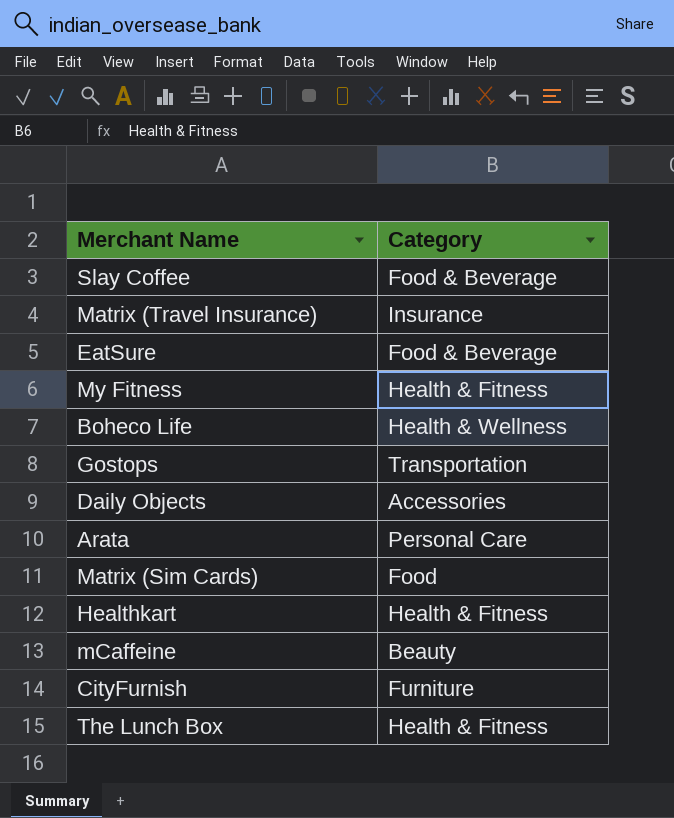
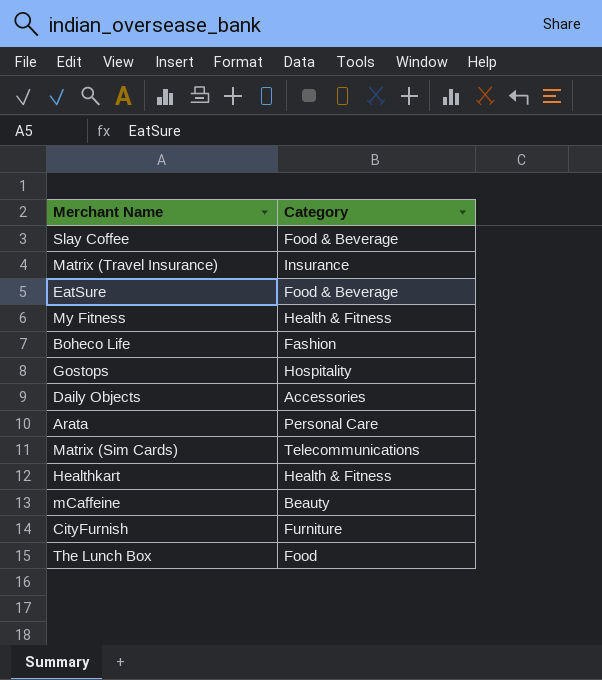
Boheco Life | Category: Health & Wellness -> Fashion
Gostops | Category: Transportation -> Hospitality
Matrix (Sim Cards) | Category: Food -> Telecommunications
The Lunch Box | Category: Health & Fitness -> Food

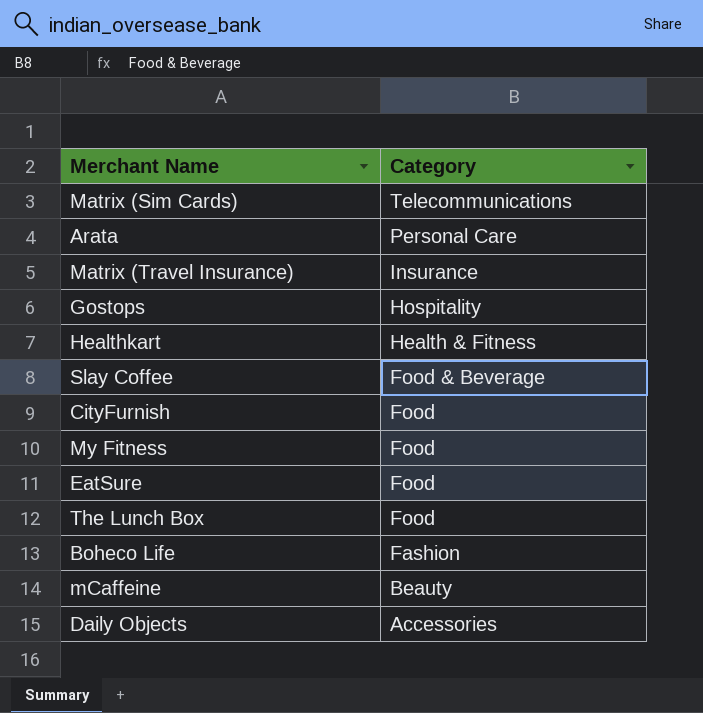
row order: none -> Category descending
CityFurnish | Category: Furniture -> Food
My Fitness | Category: Health & Fitness -> Food
EatSure | Category: Food & Beverage -> Food

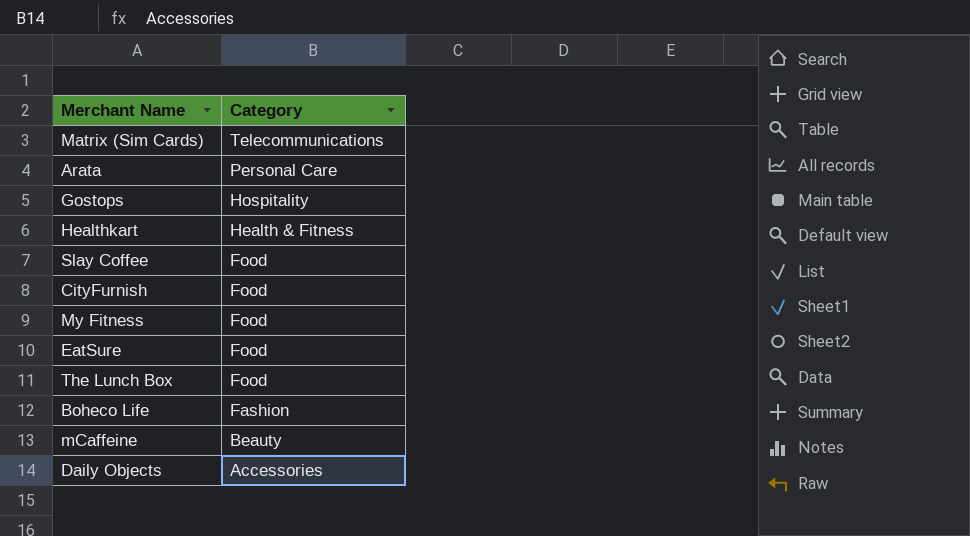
row Matrix (Travel Insurance): Insurance -> none
Slay Coffee | Category: Food & Beverage -> Food

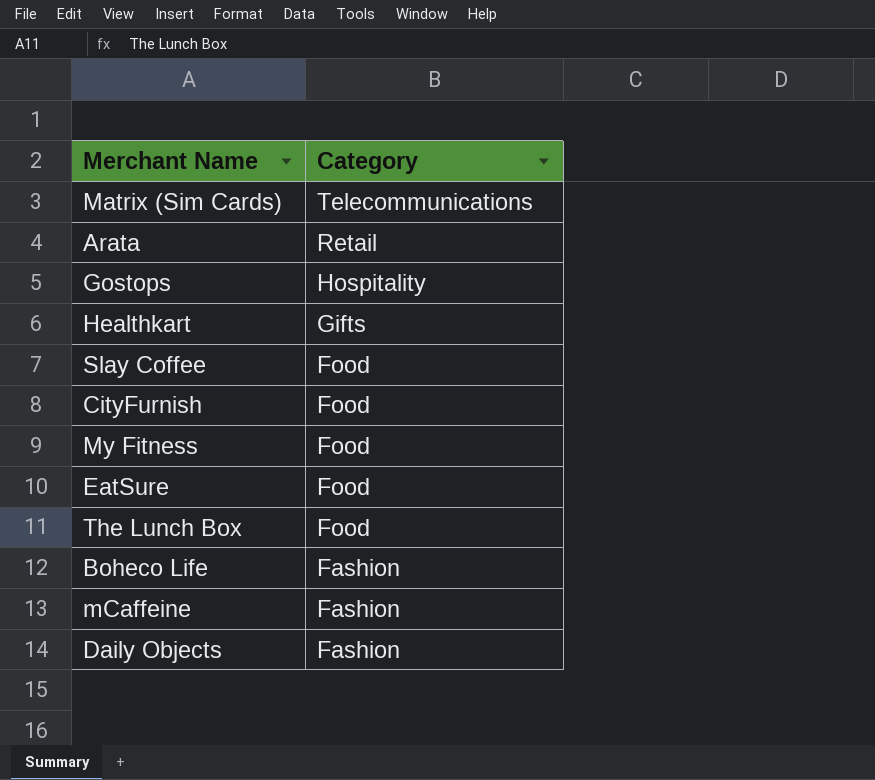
Arata | Category: Personal Care -> Retail
Healthkart | Category: Health & Fitness -> Gifts
mCaffeine | Category: Beauty -> Fashion
Daily Objects | Category: Accessories -> Fashion

